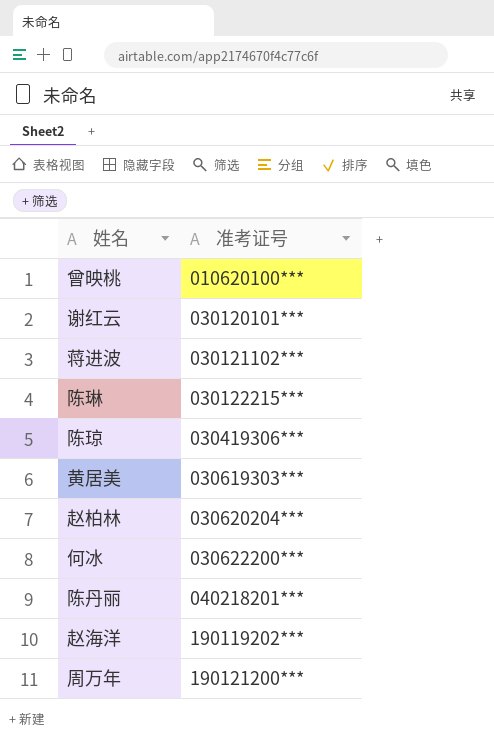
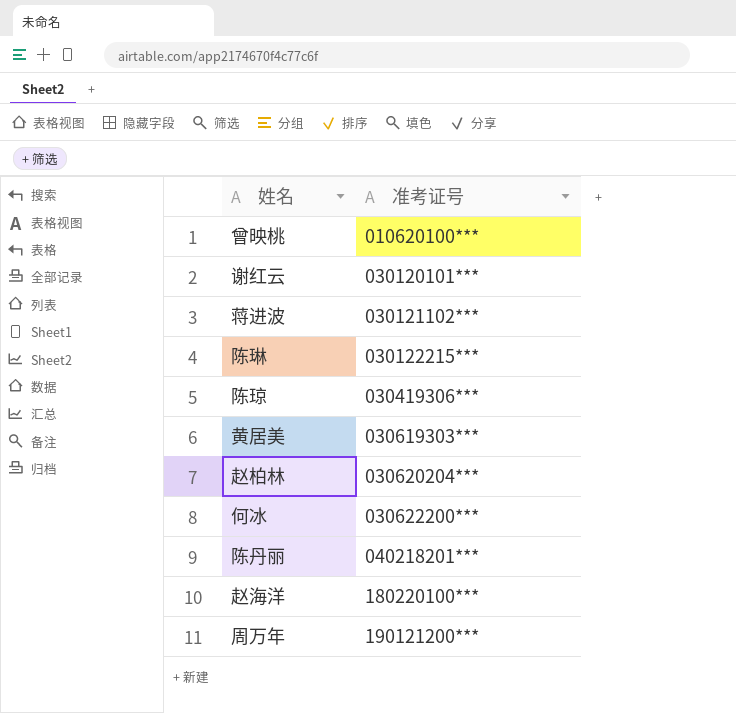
赵海洋 | 准考证号: 190119202*** -> 180220100***

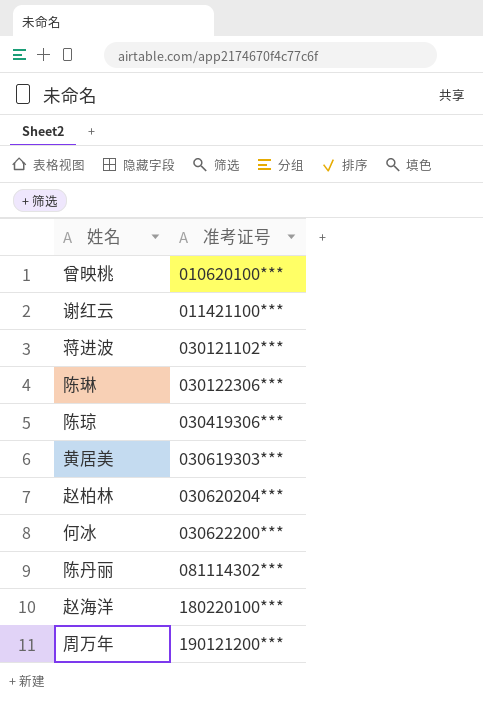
谢红云 | 准考证号: 030120101*** -> 011421100***
陈琳 | 准考证号: 030122215*** -> 030122306***
陈丹丽 | 准考证号: 040218201*** -> 081114302***

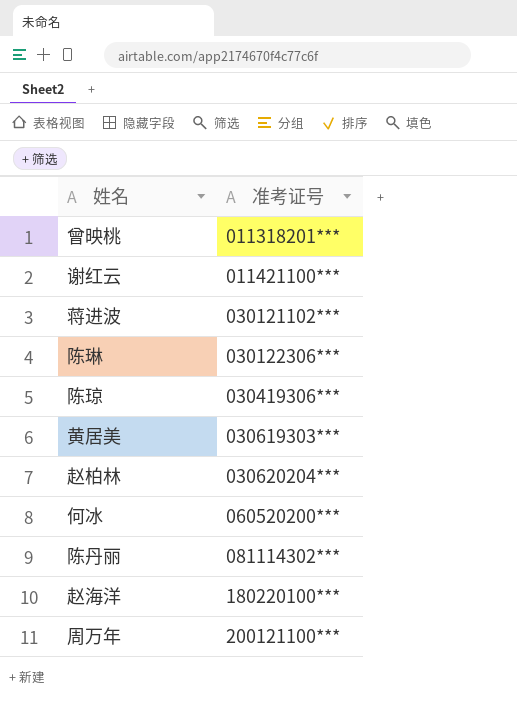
曾映桃 | 准考证号: 010620100*** -> 011318201***
何冰 | 准考证号: 030622200*** -> 060520200***
周万年 | 准考证号: 190121200*** -> 200121100***

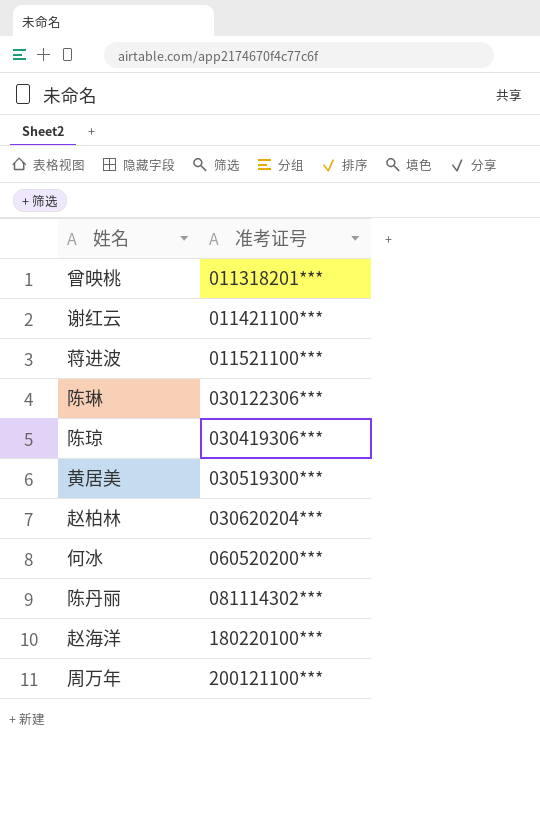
蒋进波 | 准考证号: 030121102*** -> 011521100***
黄居美 | 准考证号: 030619303*** -> 030519300***

